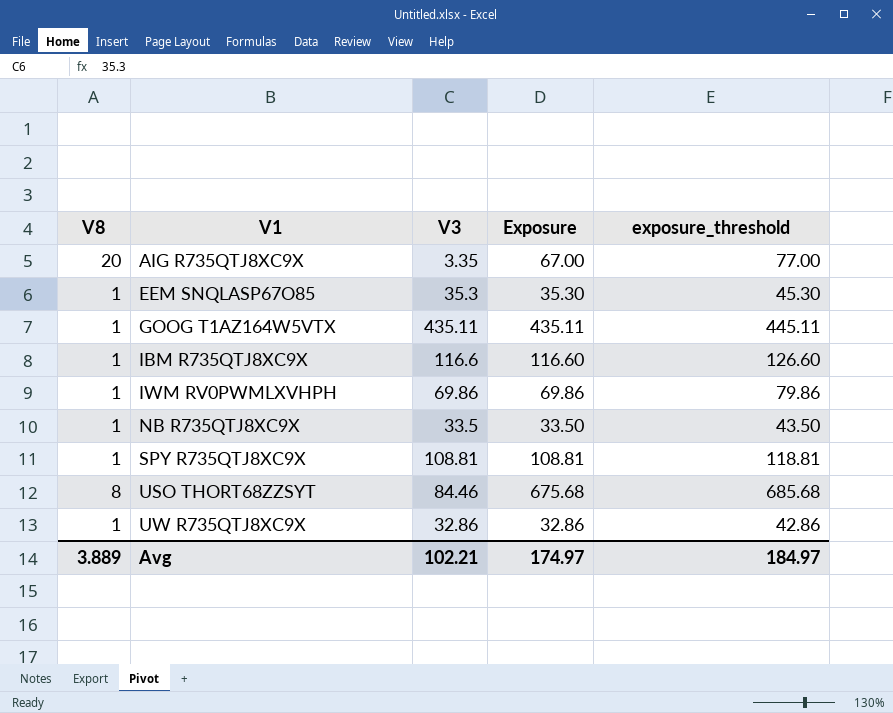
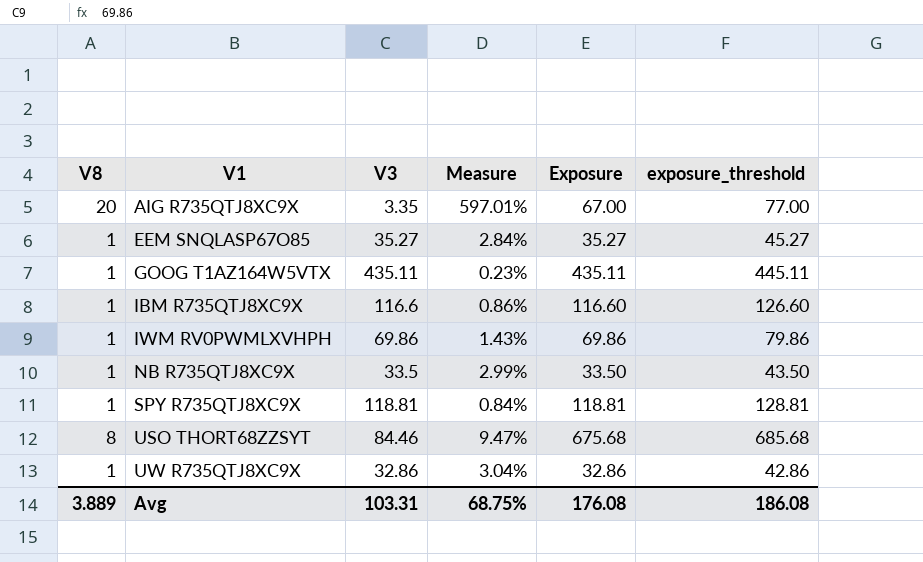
column Measure | formula: none -> [V8] / [V3]
EEM SNQLASP67O85 | V3: 35.3 -> 35.27
EEM SNQLASP67O85 | Exposure: 35.30 -> 35.27
EEM SNQLASP67O85 | exposure_threshold: 45.30 -> 45.27
SPY R735QTJ8XC9X | V3: 108.81 -> 118.81
SPY R735QTJ8XC9X | Exposure: 108.81 -> 118.81
SPY R735QTJ8XC9X | exposure_threshold: 118.81 -> 128.81
Avg | V3: 102.21 -> 103.31
Avg | Exposure: 174.97 -> 176.08
Avg | exposure_threshold: 184.97 -> 186.08

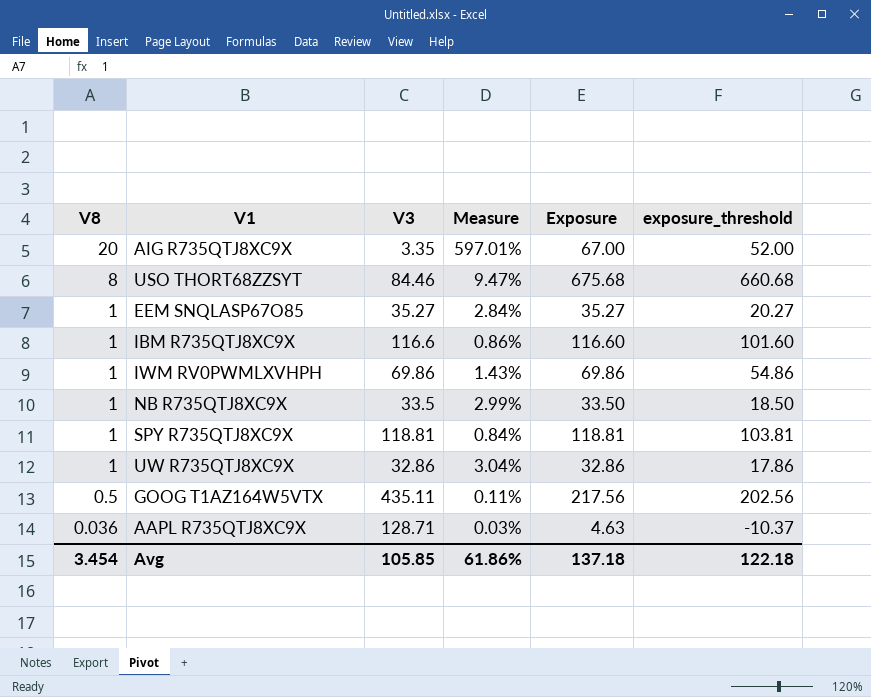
row order: V1 ascending -> V8 descending
column exposure_threshold | formula: [Exposure] + 10 -> [Exposure] - 15
GOOG T1AZ164W5VTX | V8: 1 -> 0.5
GOOG T1AZ164W5VTX | Measure: 0.23% -> 0.11%
GOOG T1AZ164W5VTX | Exposure: 435.11 -> 217.56
row AAPL R735QTJ8XC9X: none -> 0.036 | 128.71 | 0.03% | 4.63 | -10.37
Avg | V8: 3.889 -> 3.454
Avg | V3: 103.31 -> 105.85
Avg | Measure: 68.75% -> 61.86%
Avg | Exposure: 176.08 -> 137.18
Avg | exposure_threshold: 186.08 -> 122.18

